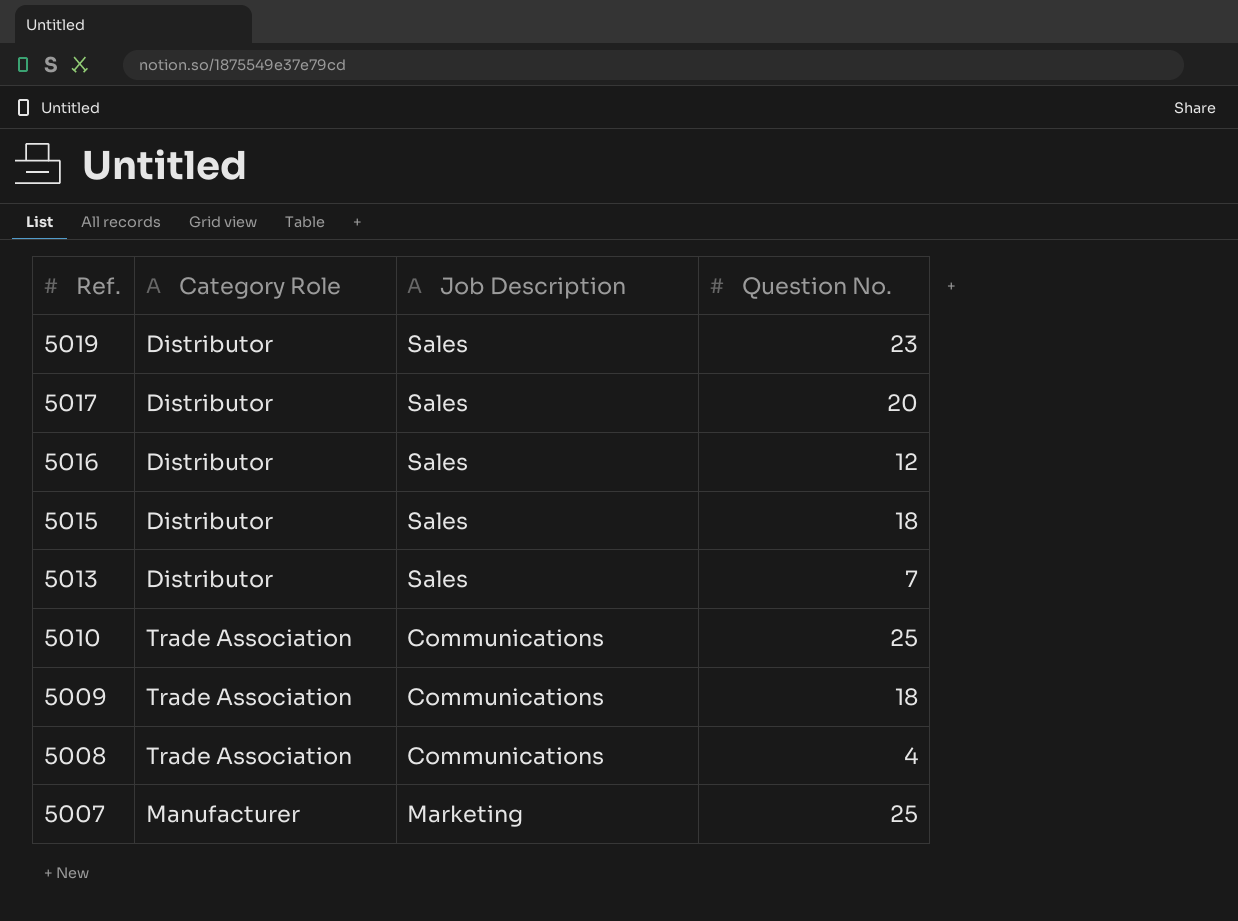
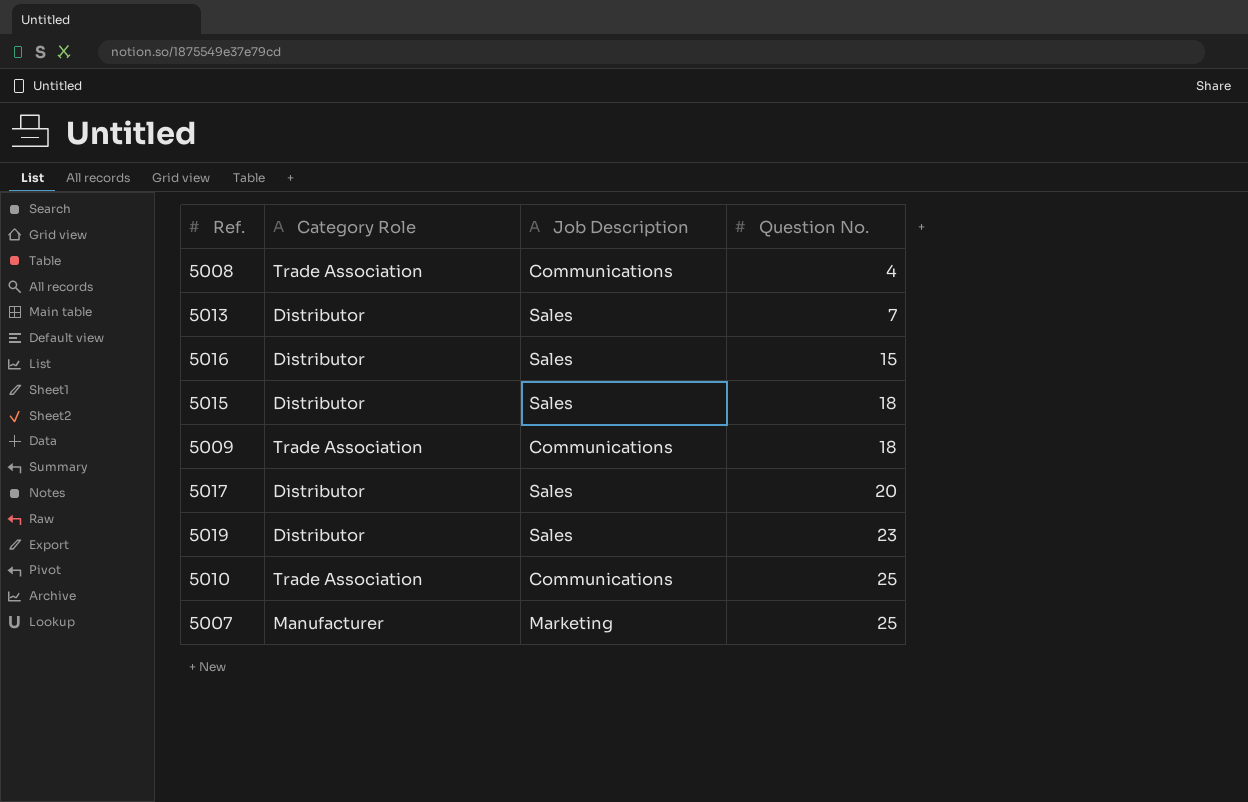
row order: Ref. descending -> Question No. ascending
5016 | Question No.: 12 -> 15

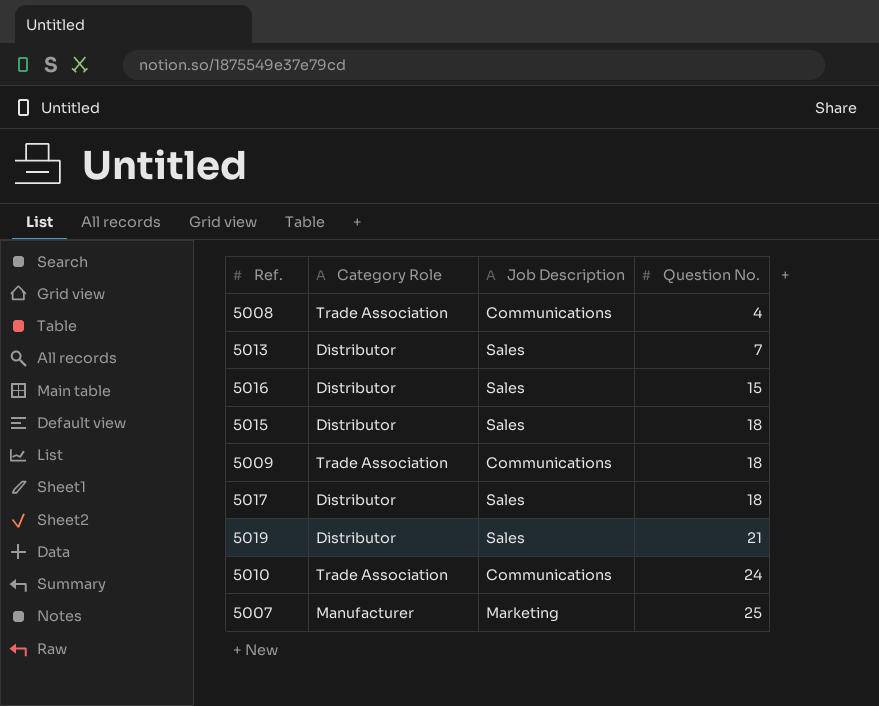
5017 | Question No.: 20 -> 18
5019 | Question No.: 23 -> 21
5010 | Question No.: 25 -> 24

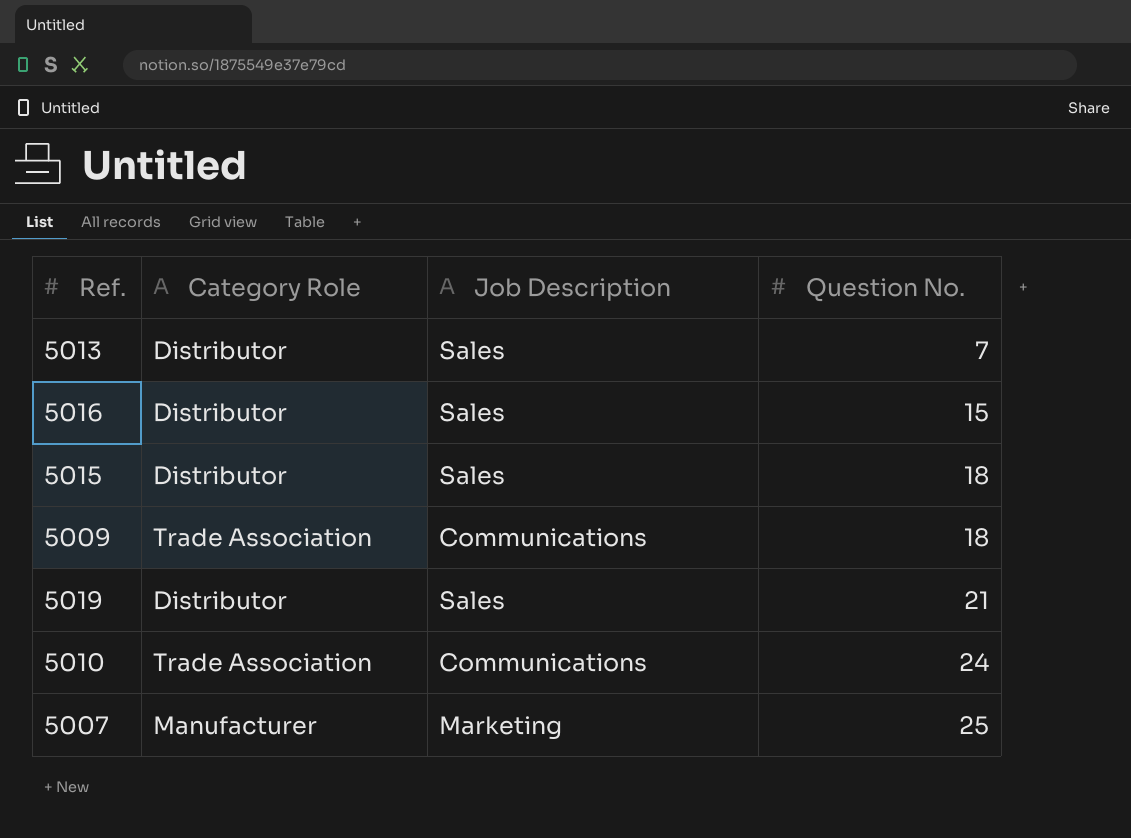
row 5008: Trade Association | Communications | 4 -> none
row 5017: Distributor | Sales | 18 -> none

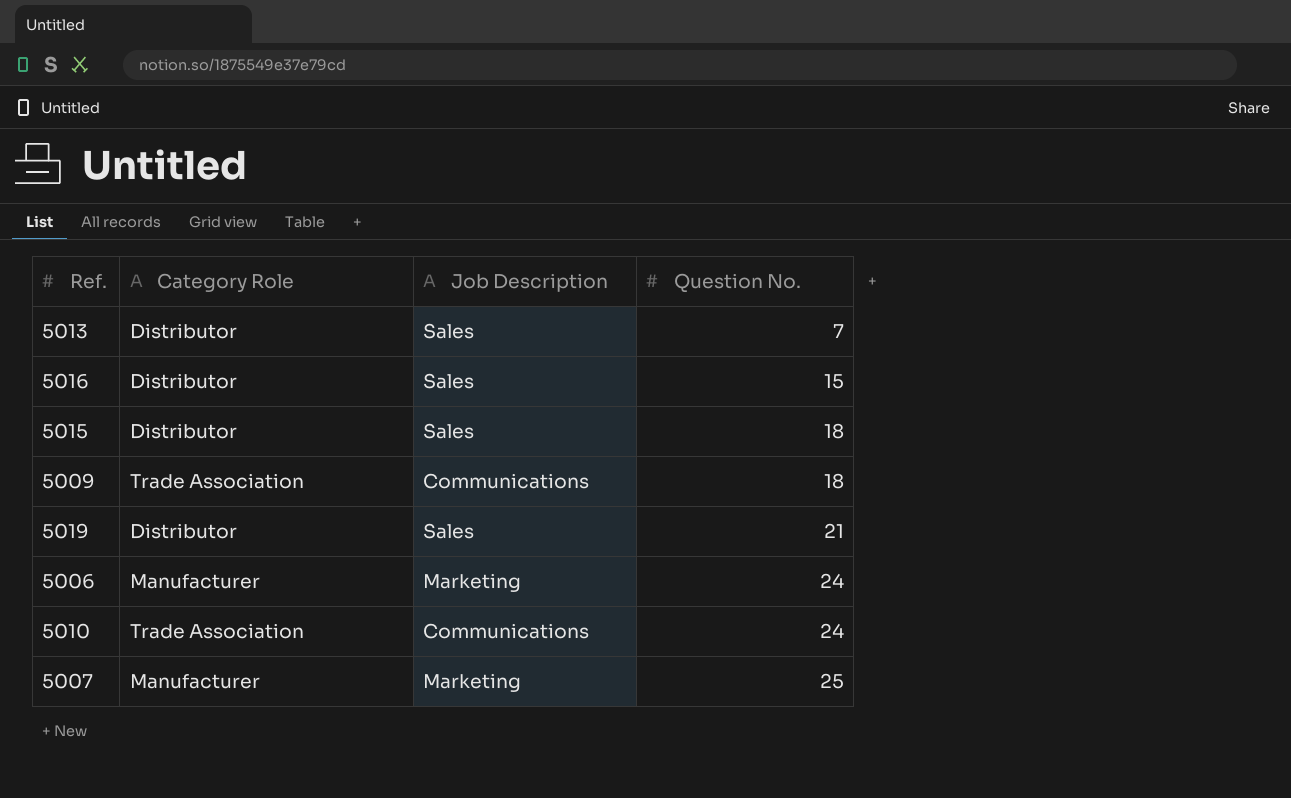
row 5006: none -> Manufacturer | Marketing | 24

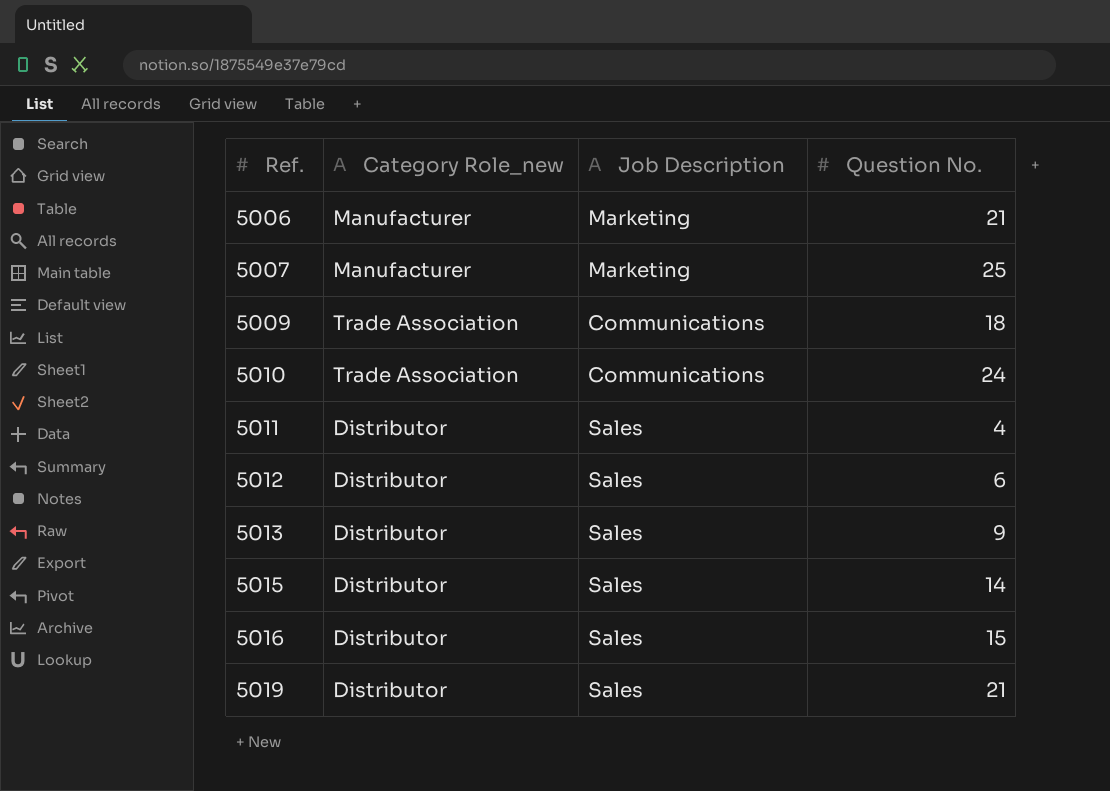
row order: Question No. ascending -> Ref. ascending
column name: Category Role -> Category Role_new
5006 | Question No.: 24 -> 21
row 5011: none -> Distributor | Sales | 4
row 5012: none -> Distributor | Sales | 6
5013 | Question No.: 7 -> 9
5015 | Question No.: 18 -> 14

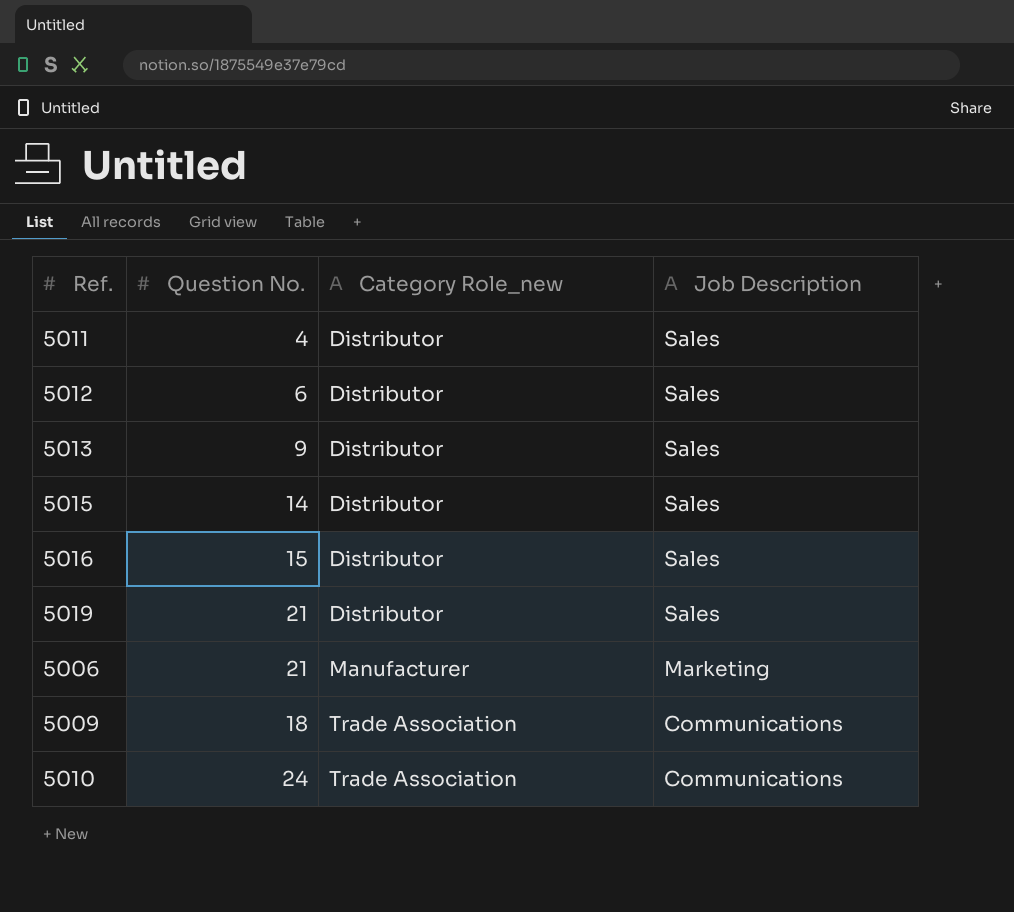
row order: Ref. ascending -> Category Role_new ascending
column Question No. | position: 4 -> 2
row 5007: Manufacturer | Marketing | 25 -> none

